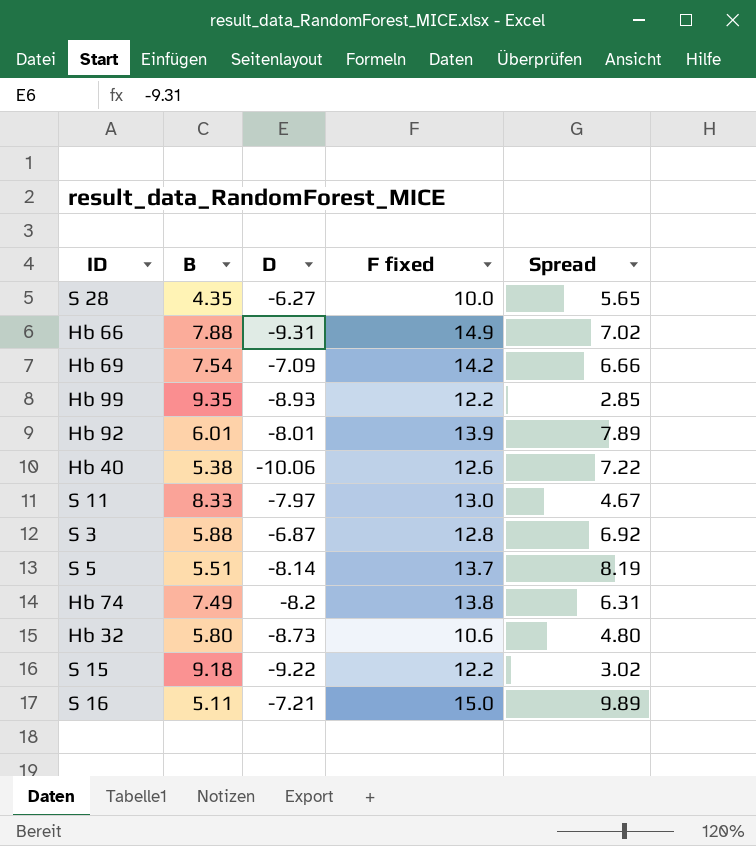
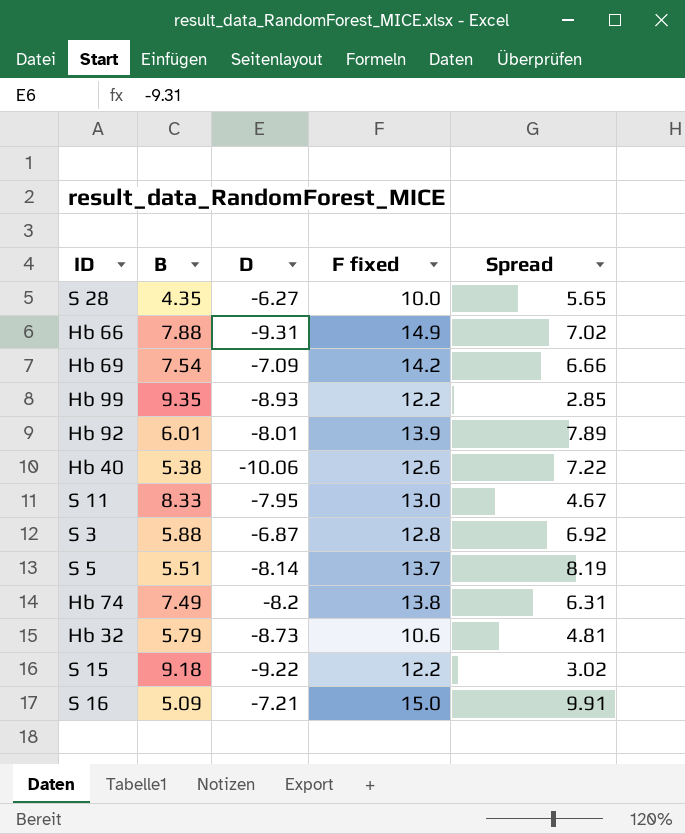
S 11 | D: -7.97 -> -7.95
Hb 32 | B: 5.80 -> 5.79
Hb 32 | Spread: 4.80 -> 4.81
S 16 | B: 5.11 -> 5.09
S 16 | Spread: 9.89 -> 9.91

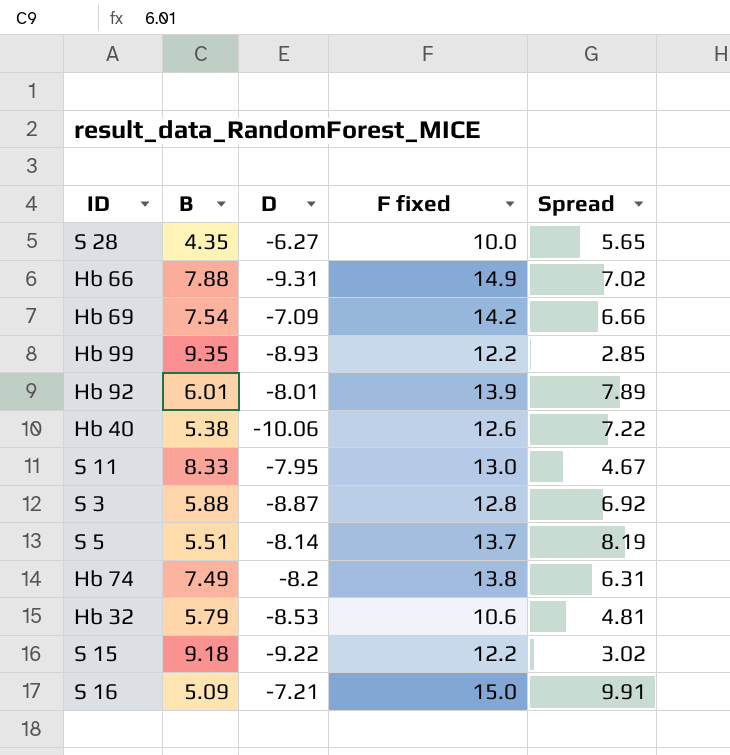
S 3 | D: -6.87 -> -8.87
Hb 32 | D: -8.73 -> -8.53

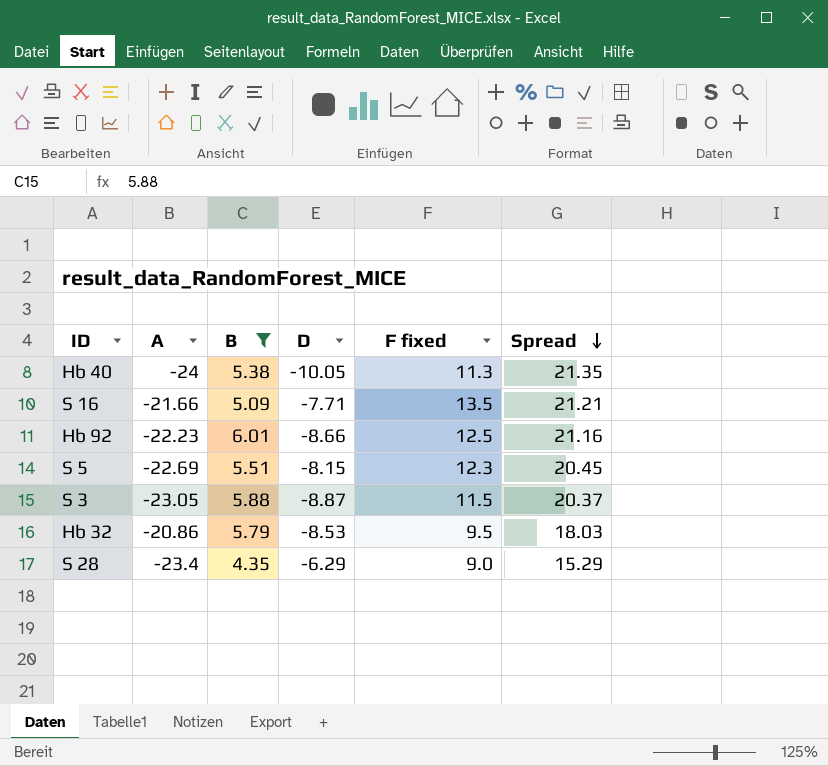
filter: none -> B <= 6.01
row order: none -> Spread descending
column A | position: none -> 2
column Spread | formula: [F fixed] - [B] -> [F fixed] - [D]
Hb 40 | D: -10.06 -> -10.05
Hb 40 | F fixed: 12.6 -> 11.3
S 16 | D: -7.21 -> -7.71
S 16 | F fixed: 15.0 -> 13.5
Hb 92 | D: -8.01 -> -8.66
Hb 92 | F fixed: 13.9 -> 12.5
S 5 | D: -8.14 -> -8.15
S 5 | F fixed: 13.7 -> 12.3
S 3 | F fixed: 12.8 -> 11.5
Hb 32 | F fixed: 10.6 -> 9.5
S 28 | D: -6.27 -> -6.29
S 28 | F fixed: 10.0 -> 9.0

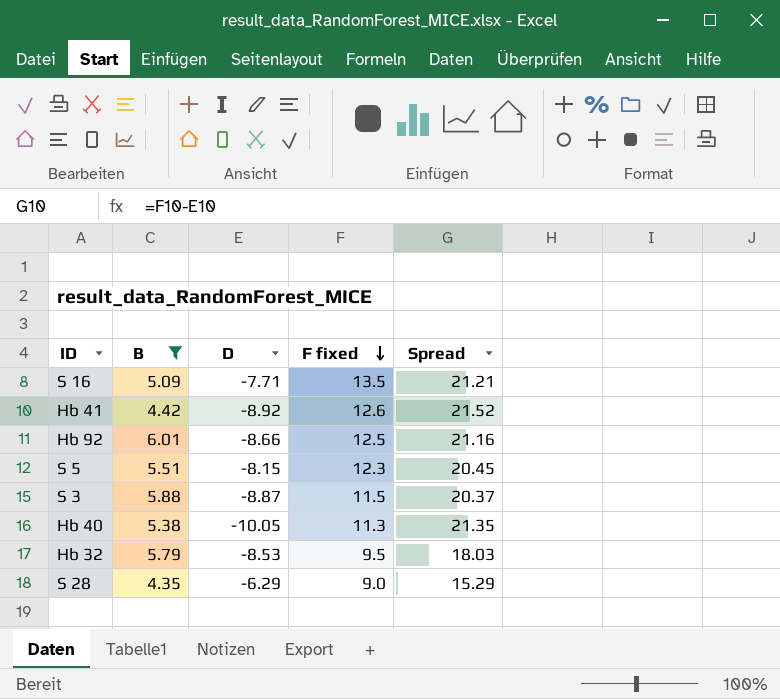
row order: Spread descending -> F fixed descending
column A | position: 2 -> none
row Hb 41: none -> 4.42 | -8.92 | 12.6 | 21.52

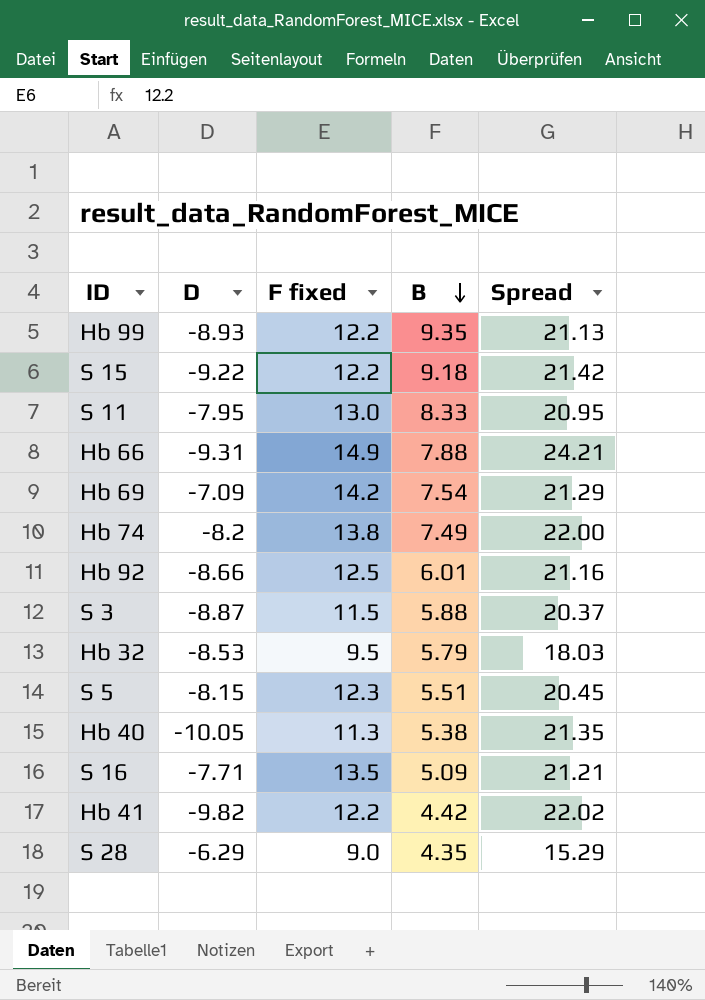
filter: B <= 6.01 -> none
row order: F fixed descending -> B descending
column B | position: 2 -> 4
Hb 41 | D: -8.92 -> -9.82
Hb 41 | F fixed: 12.6 -> 12.2
Hb 41 | Spread: 21.52 -> 22.02

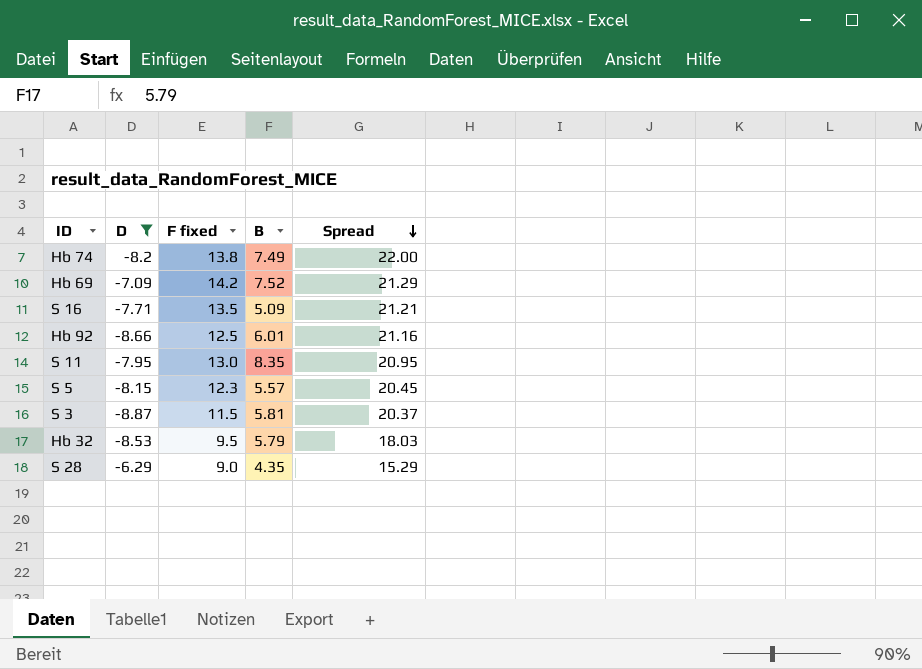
filter: none -> D >= -8.87
row order: B descending -> Spread descending
Hb 69 | B: 7.54 -> 7.52
S 11 | B: 8.33 -> 8.35
S 5 | B: 5.51 -> 5.57
S 3 | B: 5.88 -> 5.81

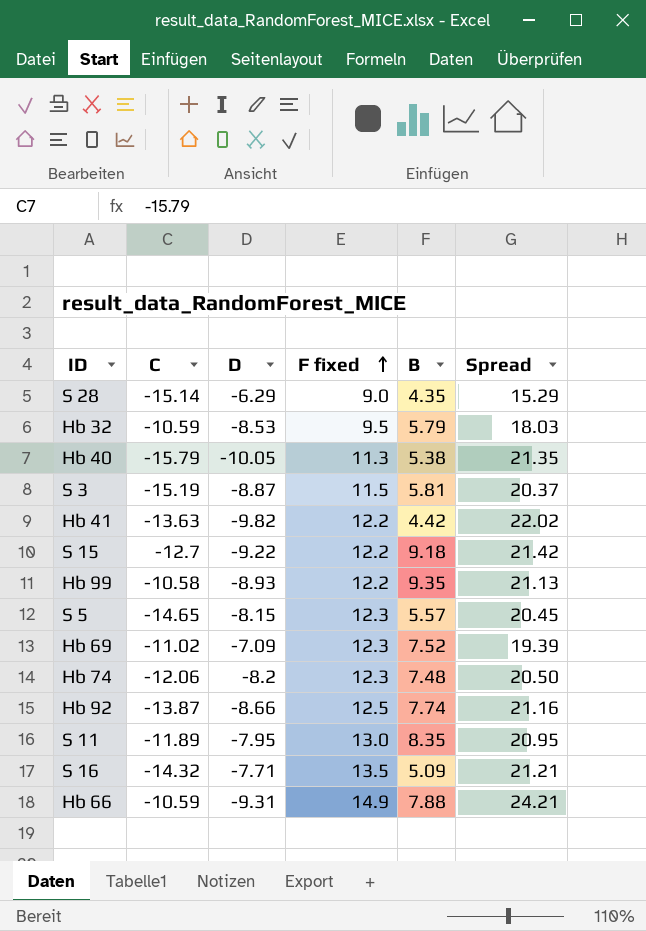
filter: D >= -8.87 -> none
row order: Spread descending -> F fixed ascending
column C | position: none -> 2
Hb 69 | F fixed: 14.2 -> 12.3
Hb 69 | Spread: 21.29 -> 19.39
Hb 74 | F fixed: 13.8 -> 12.3
Hb 74 | B: 7.49 -> 7.48
Hb 74 | Spread: 22.00 -> 20.50
Hb 92 | B: 6.01 -> 7.74

